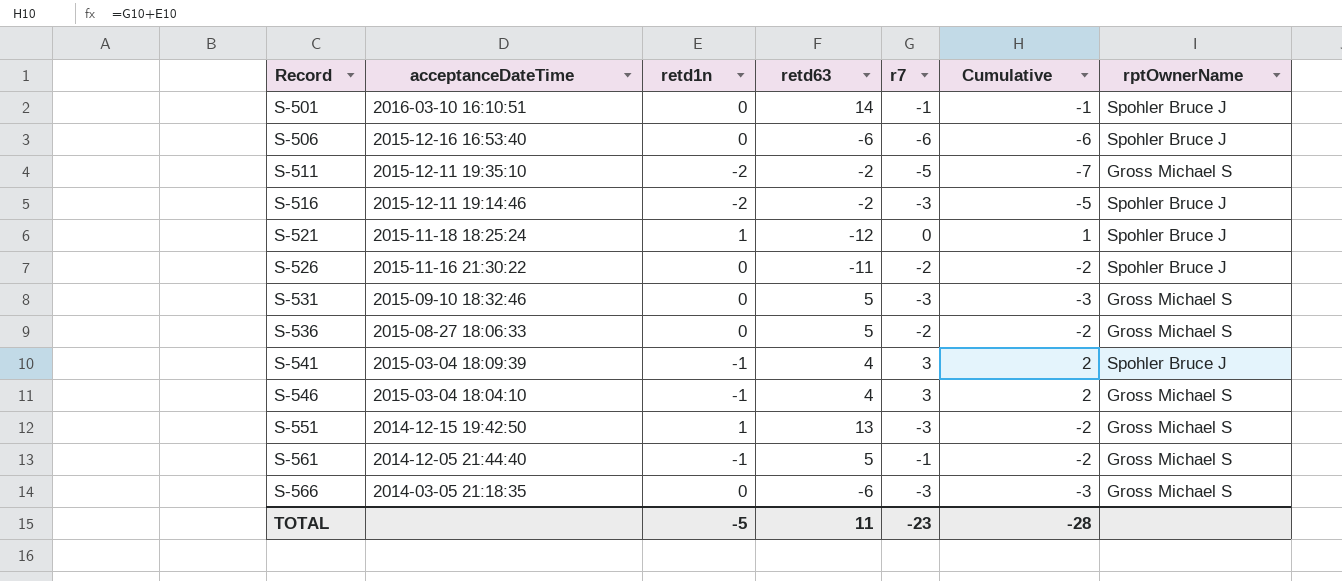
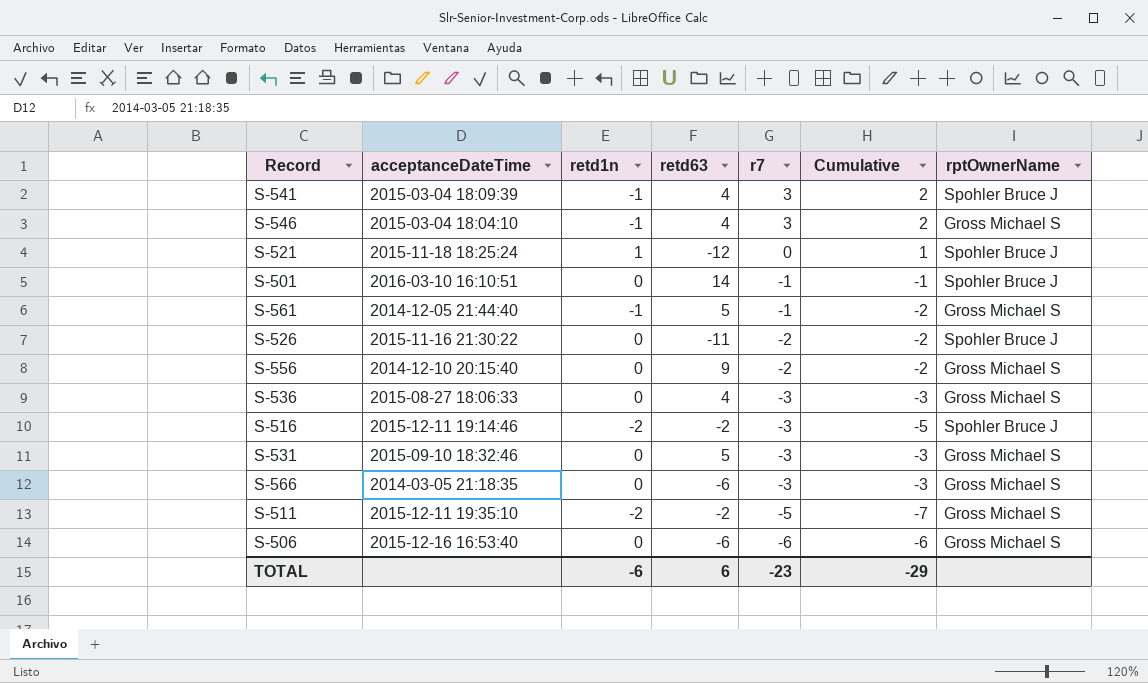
row order: Record ascending -> r7 descending
row S-551: 2014-12-15 19:42:50 | 1 | 13 | -3 | -2 | Gross Michael S -> none
row S-556: none -> 2014-12-10 20:15:40 | 0 | 9 | -2 | -2 | Gross Michael S
S-536 | retd63: 5 -> 4
S-536 | r7: -2 -> -3
S-536 | Cumulative: -2 -> -3
S-506 | rptOwnerName: Spohler Bruce J -> Gross Michael S
TOTAL | retd1n: -5 -> -6
TOTAL | retd63: 11 -> 6
TOTAL | Cumulative: -28 -> -29

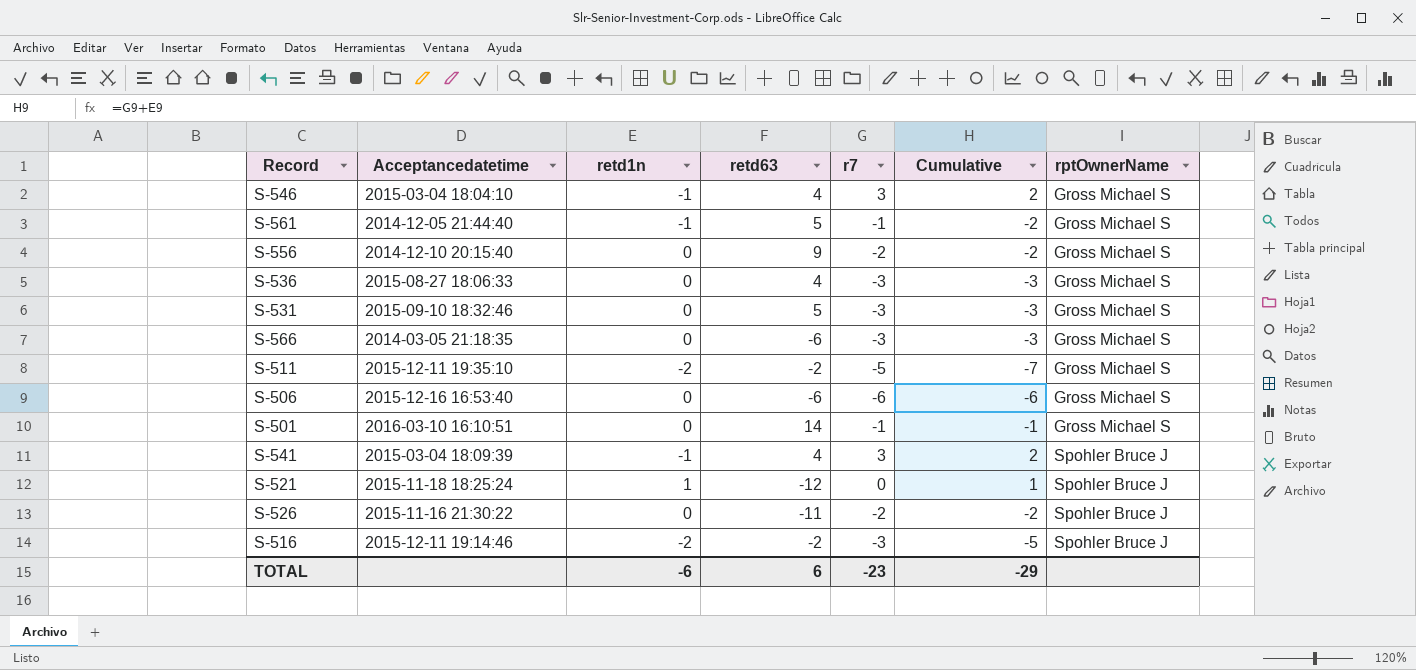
row order: r7 descending -> rptOwnerName ascending
column name: acceptanceDateTime -> Acceptancedatetime
S-501 | rptOwnerName: Spohler Bruce J -> Gross Michael S

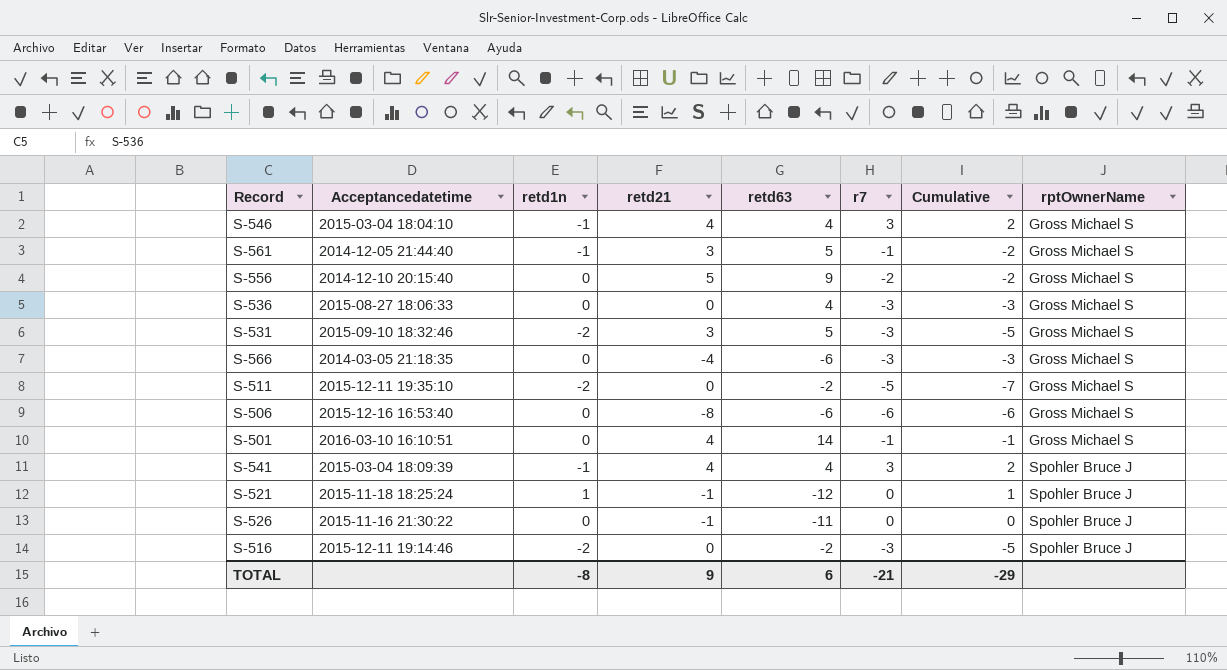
column retd21 | position: none -> 4
S-531 | retd1n: 0 -> -2
S-531 | Cumulative: -3 -> -5
S-526 | r7: -2 -> 0
S-526 | Cumulative: -2 -> 0
TOTAL | retd1n: -6 -> -8
TOTAL | r7: -23 -> -21

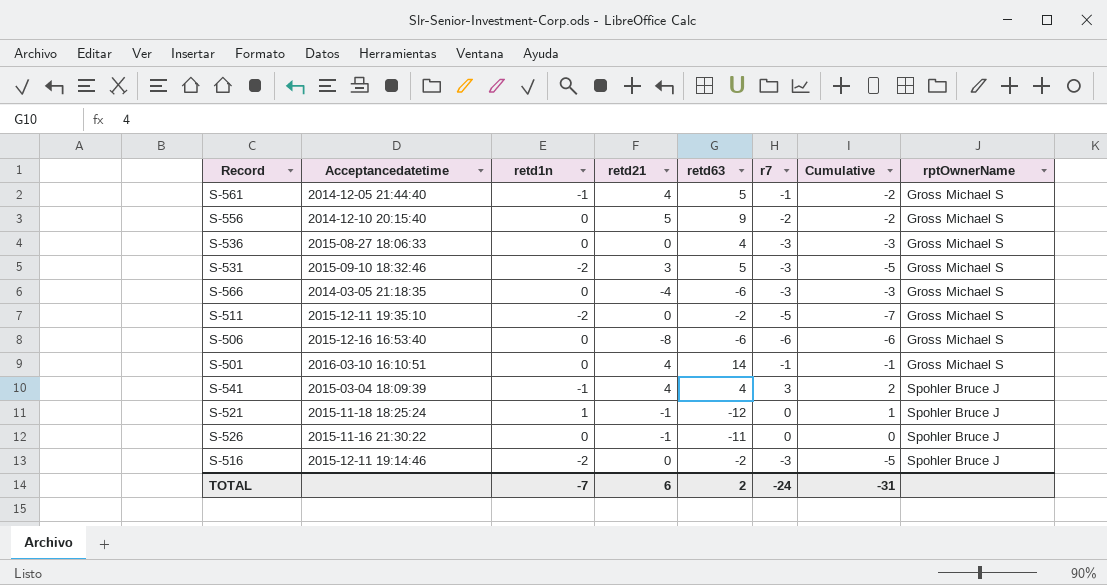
row S-546: 2015-03-04 18:04:10 | -1 | 4 | 4 | 3 | 2 | Gross Michael S -> none
S-561 | retd21: 3 -> 4
TOTAL | retd1n: -8 -> -7
TOTAL | retd21: 9 -> 6
TOTAL | retd63: 6 -> 2
TOTAL | r7: -21 -> -24
TOTAL | Cumulative: -29 -> -31

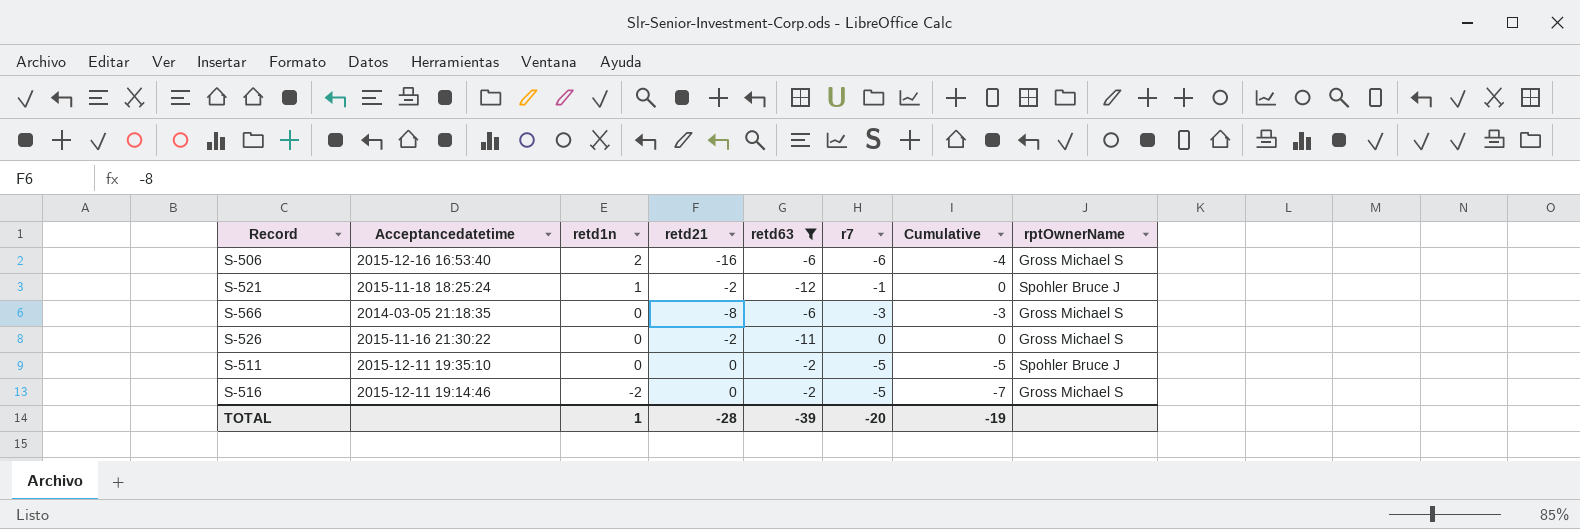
filter: none -> retd63 <= -2
row order: rptOwnerName ascending -> retd1n descending
S-506 | retd1n: 0 -> 2
S-506 | retd21: -8 -> -16
S-506 | Cumulative: -6 -> -4
S-521 | retd21: -1 -> -2
S-521 | r7: 0 -> -1
S-521 | Cumulative: 1 -> 0
S-566 | retd21: -4 -> -8
S-526 | retd21: -1 -> -2
S-526 | rptOwnerName: Spohler Bruce J -> Gross Michael S
S-511 | retd1n: -2 -> 0
S-511 | Cumulative: -7 -> -5
S-511 | rptOwnerName: Gross Michael S -> Spohler Bruce J
S-516 | r7: -3 -> -5
S-516 | Cumulative: -5 -> -7
S-516 | rptOwnerName: Spohler Bruce J -> Gross Michael S
TOTAL | retd1n: -7 -> 1
TOTAL | retd21: 6 -> -28
TOTAL | retd63: 2 -> -39
TOTAL | r7: -24 -> -20
TOTAL | Cumulative: -31 -> -19

